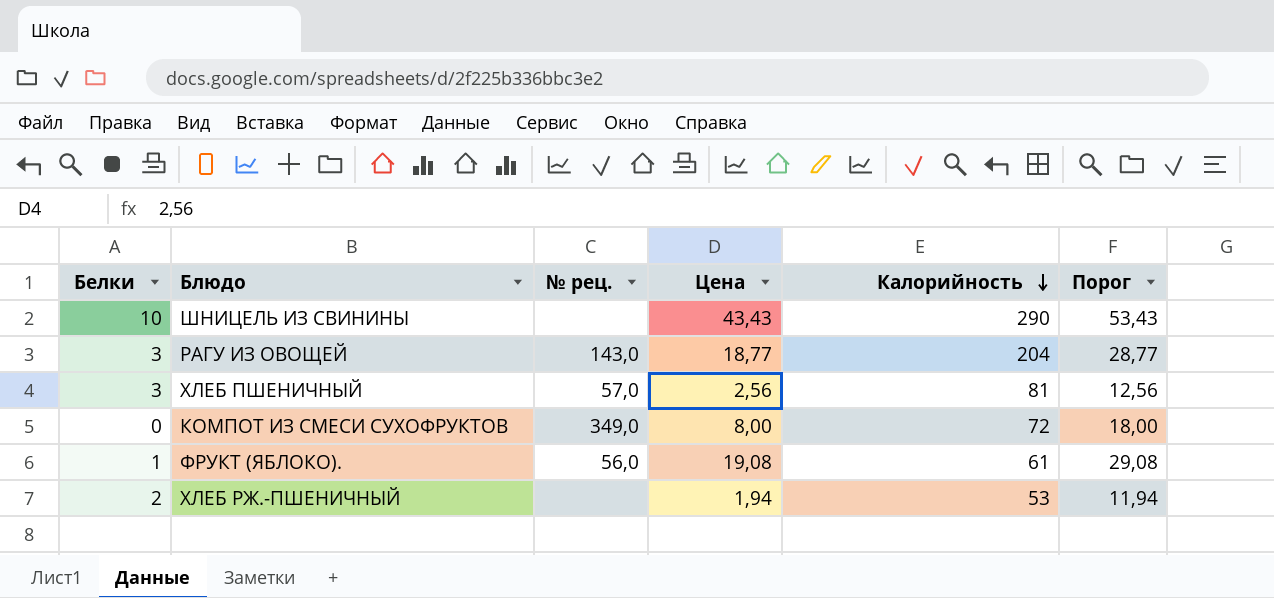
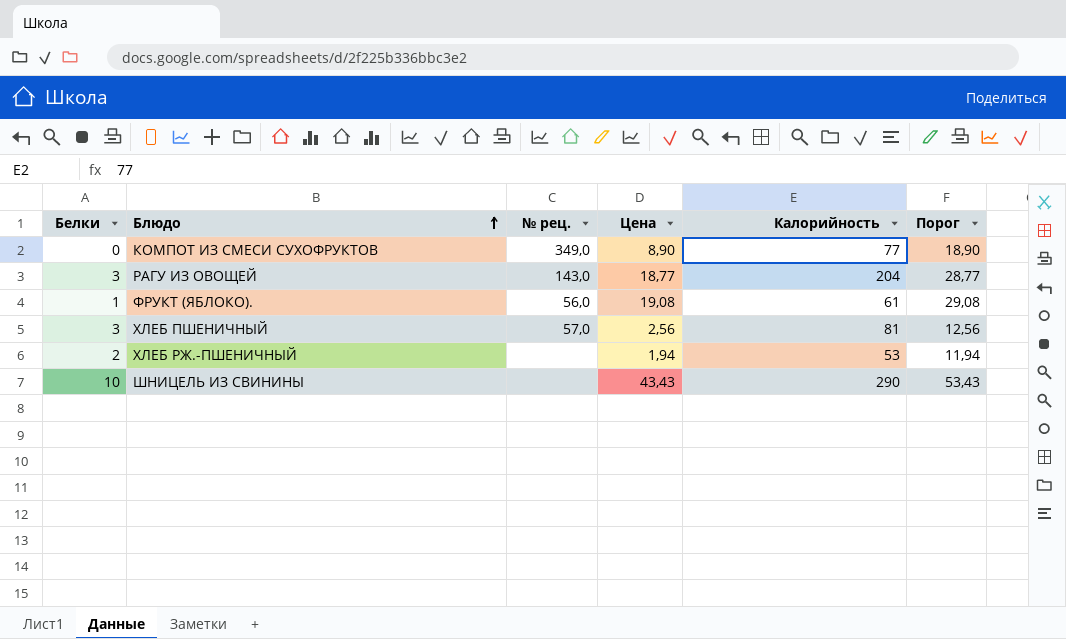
row order: Калорийность descending -> Блюдо ascending
КОМПОТ ИЗ СМЕСИ СУХОФРУКТОВ | Цена: 8,00 -> 8,90
КОМПОТ ИЗ СМЕСИ СУХОФРУКТОВ | Калорийность: 72 -> 77
КОМПОТ ИЗ СМЕСИ СУХОФРУКТОВ | Порог: 18,00 -> 18,90

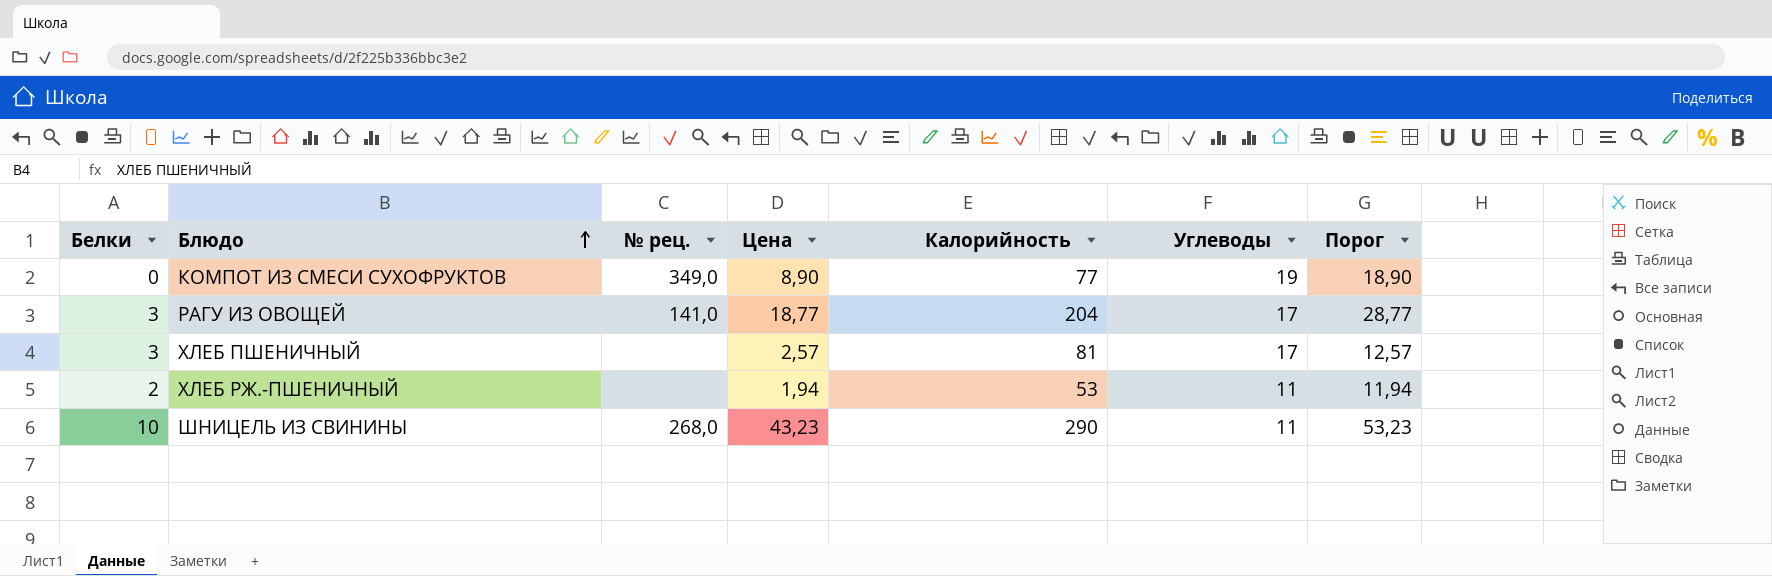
column Углеводы | position: none -> 6
row ФРУКТ (ЯБЛОКО).: 1 | 56,0 | 19,08 | 61 | 29,08 -> none
РАГУ ИЗ ОВОЩЕЙ | № рец.: 143,0 -> 141,0
ХЛЕБ ПШЕНИЧНЫЙ | № рец.: 57,0 -> none
ХЛЕБ ПШЕНИЧНЫЙ | Цена: 2,56 -> 2,57
ХЛЕБ ПШЕНИЧНЫЙ | Порог: 12,56 -> 12,57
ШНИЦЕЛЬ ИЗ СВИНИНЫ | № рец.: none -> 268,0
ШНИЦЕЛЬ ИЗ СВИНИНЫ | Цена: 43,43 -> 43,23
ШНИЦЕЛЬ ИЗ СВИНИНЫ | Порог: 53,43 -> 53,23

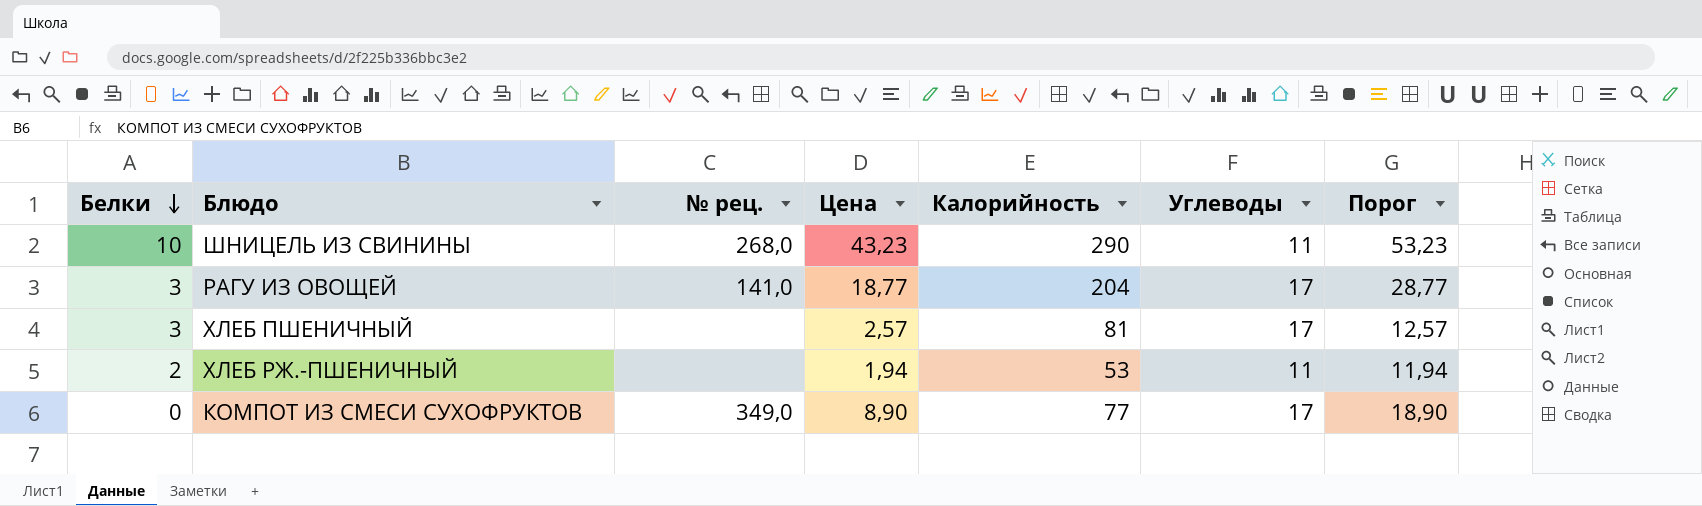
row order: Блюдо ascending -> Белки descending
КОМПОТ ИЗ СМЕСИ СУХОФРУКТОВ | Углеводы: 19 -> 17

